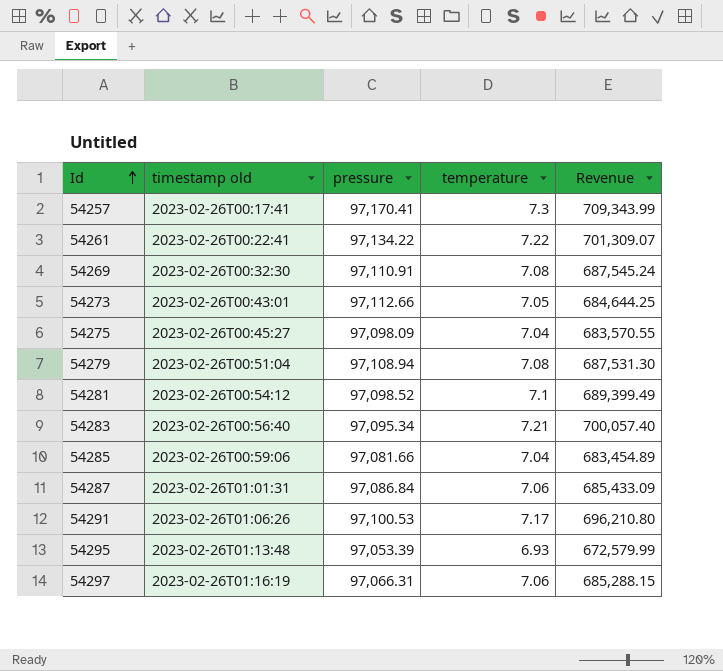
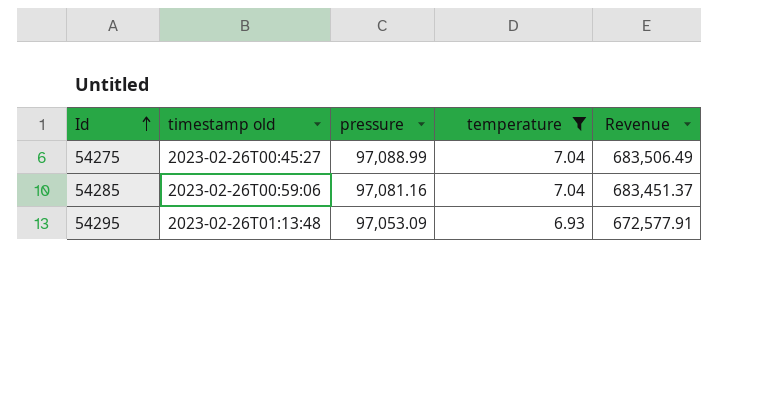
filter: none -> temperature <= 7.04
54275 | pressure: 97,098.09 -> 97,088.99
54275 | Revenue: 683,570.55 -> 683,506.49
54285 | pressure: 97,081.66 -> 97,081.16
54285 | Revenue: 683,454.89 -> 683,451.37
54295 | pressure: 97,053.39 -> 97,053.09
54295 | Revenue: 672,579.99 -> 672,577.91

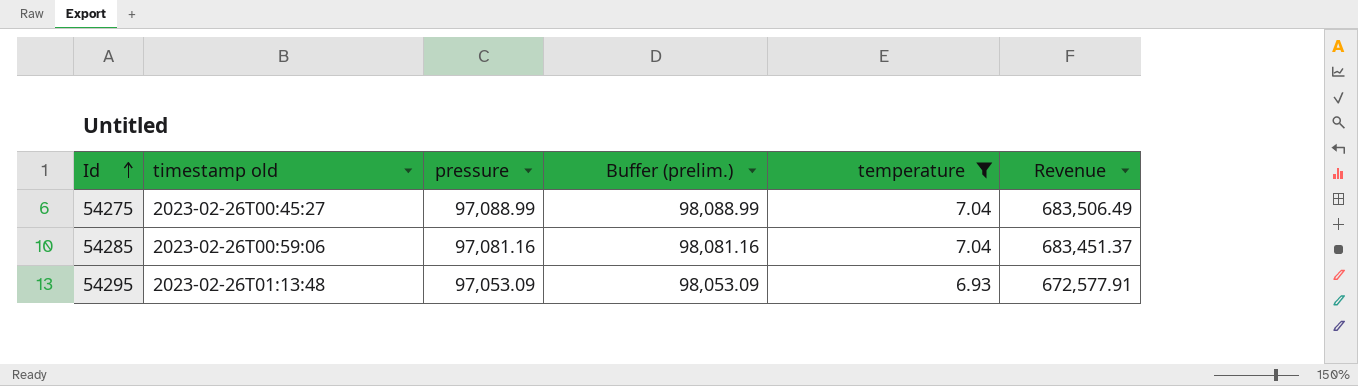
column Buffer (prelim.) | formula: none -> [pressure] + 1000

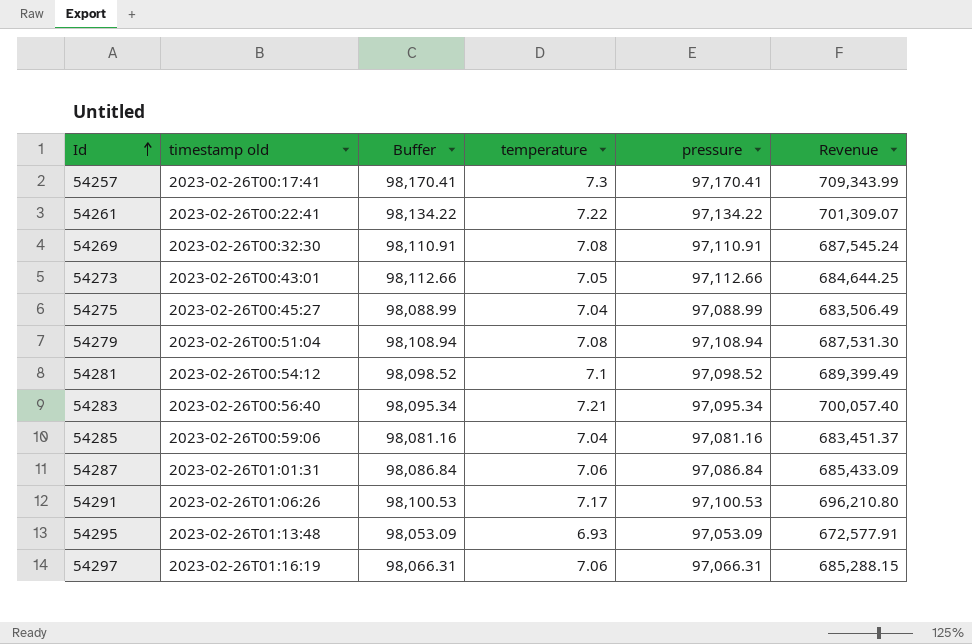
filter: temperature <= 7.04 -> none
column name: Buffer (prelim.) -> Buffer
column pressure | position: 3 -> 5

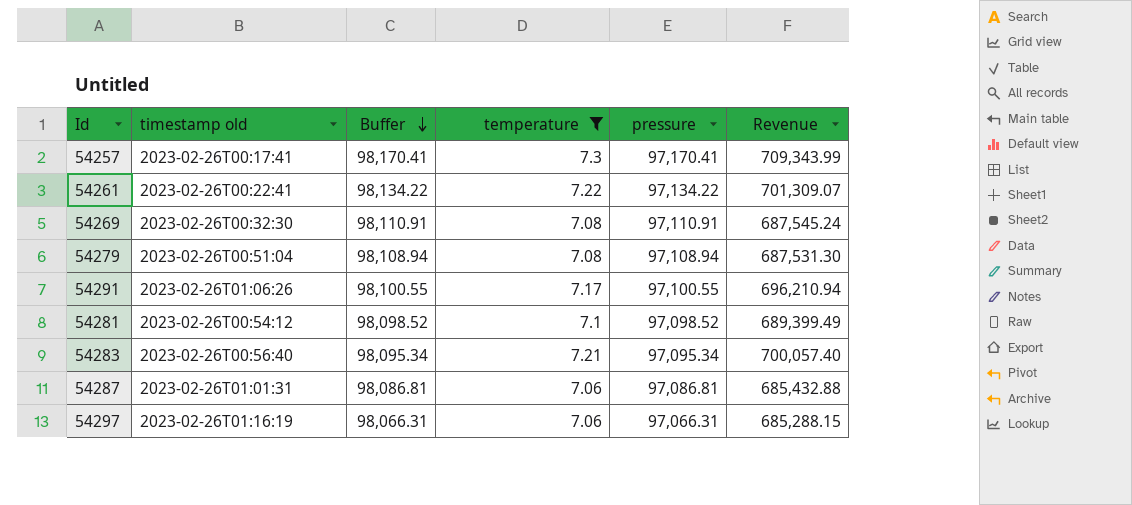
filter: none -> temperature >= 7.06
row order: Id ascending -> Buffer descending
54291 | Buffer: 98,100.53 -> 98,100.55
54291 | pressure: 97,100.53 -> 97,100.55
54291 | Revenue: 696,210.80 -> 696,210.94
54287 | Buffer: 98,086.84 -> 98,086.81
54287 | pressure: 97,086.84 -> 97,086.81
54287 | Revenue: 685,433.09 -> 685,432.88

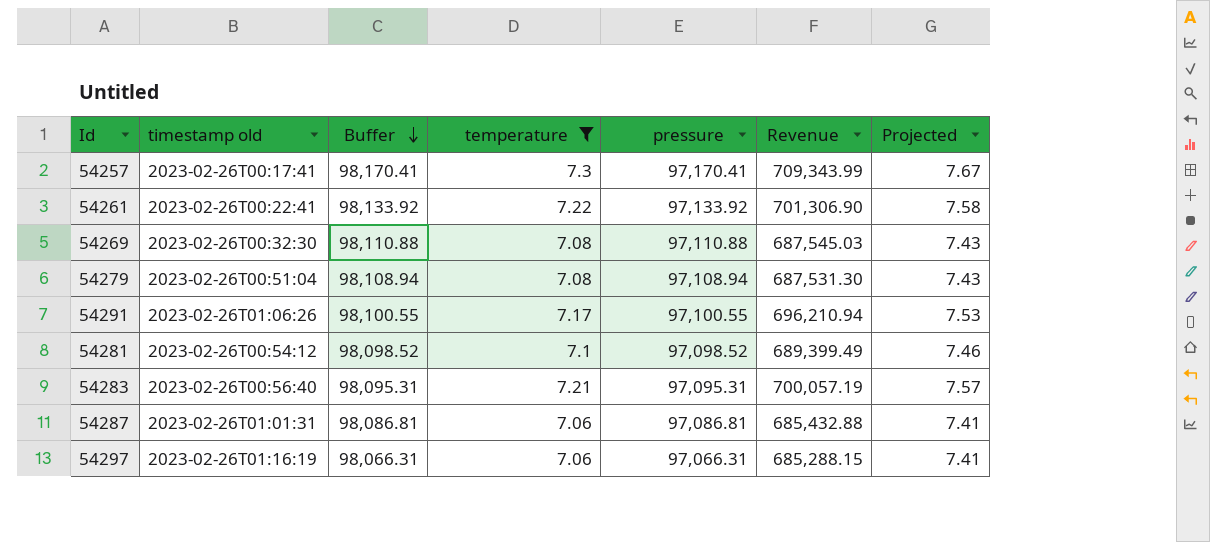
column Projected | formula: none -> [temperature] * 1.05
54261 | Buffer: 98,134.22 -> 98,133.92
54261 | pressure: 97,134.22 -> 97,133.92
54261 | Revenue: 701,309.07 -> 701,306.90
54269 | Buffer: 98,110.91 -> 98,110.88
54269 | pressure: 97,110.91 -> 97,110.88
54269 | Revenue: 687,545.24 -> 687,545.03
54283 | Buffer: 98,095.34 -> 98,095.31
54283 | pressure: 97,095.34 -> 97,095.31
54283 | Revenue: 700,057.40 -> 700,057.19

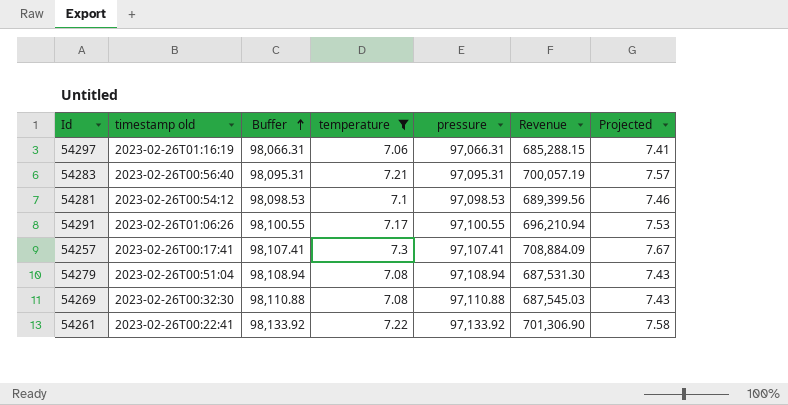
row order: Buffer descending -> Buffer ascending
row 54287: 2023-02-26T01:01:31 | 98,086.81 | 7.06 | 97,086.81 | 685,432.88 | 7.41 -> none
54281 | Buffer: 98,098.52 -> 98,098.53
54281 | pressure: 97,098.52 -> 97,098.53
54281 | Revenue: 689,399.49 -> 689,399.56
54257 | Buffer: 98,170.41 -> 98,107.41
54257 | pressure: 97,170.41 -> 97,107.41
54257 | Revenue: 709,343.99 -> 708,884.09

